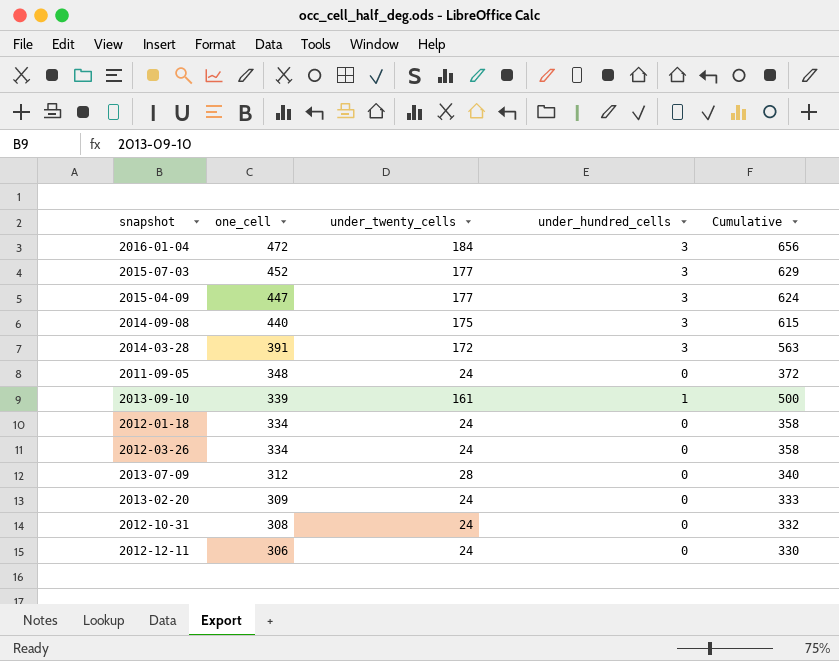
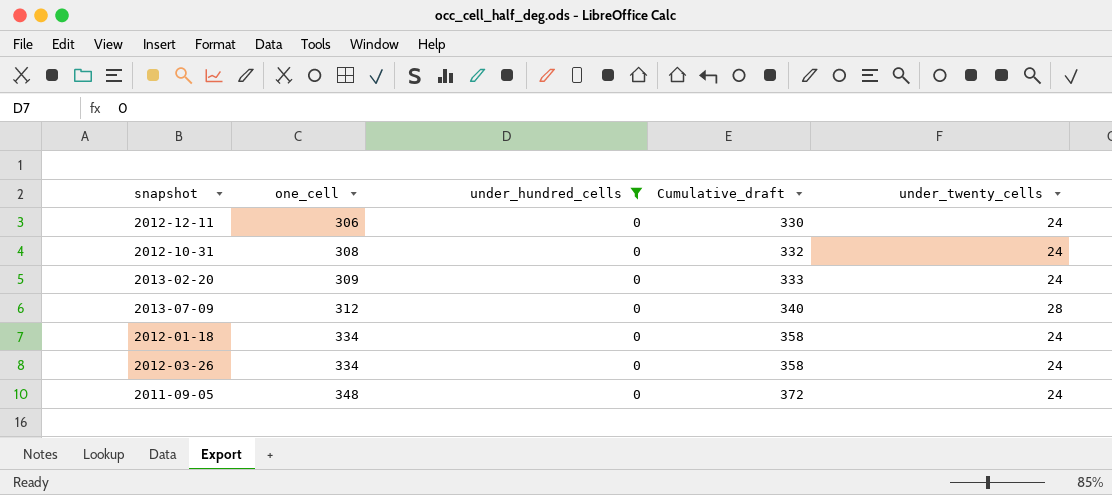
filter: none -> under_hundred_cells = 0
row order: one_cell descending -> one_cell ascending
column name: Cumulative -> Cumulative_draft
column under_twenty_cells | position: 3 -> 5

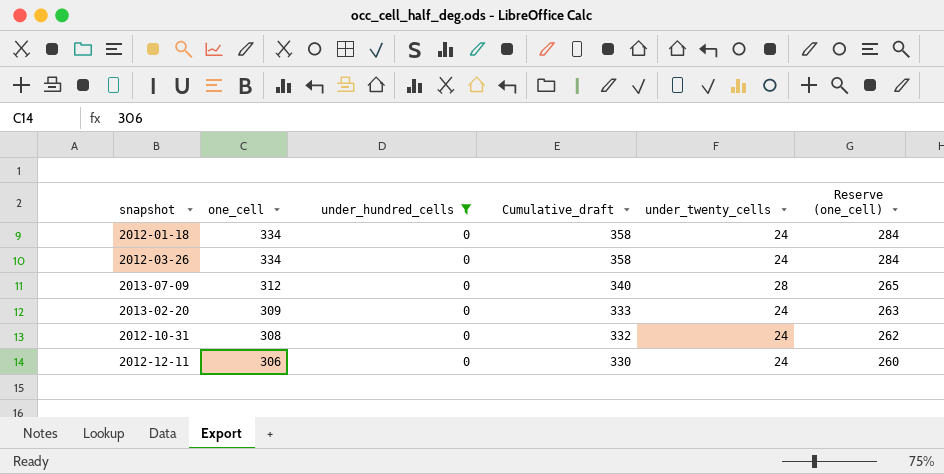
row order: one_cell ascending -> one_cell descending
column Reserve (one_cell) | formula: none -> [one_cell] * 0.85
row 2011-09-05: 348 | 0 | 372 | 24 -> none

